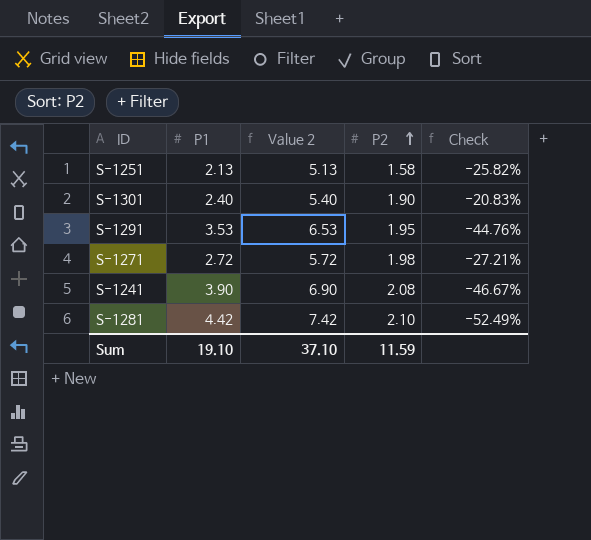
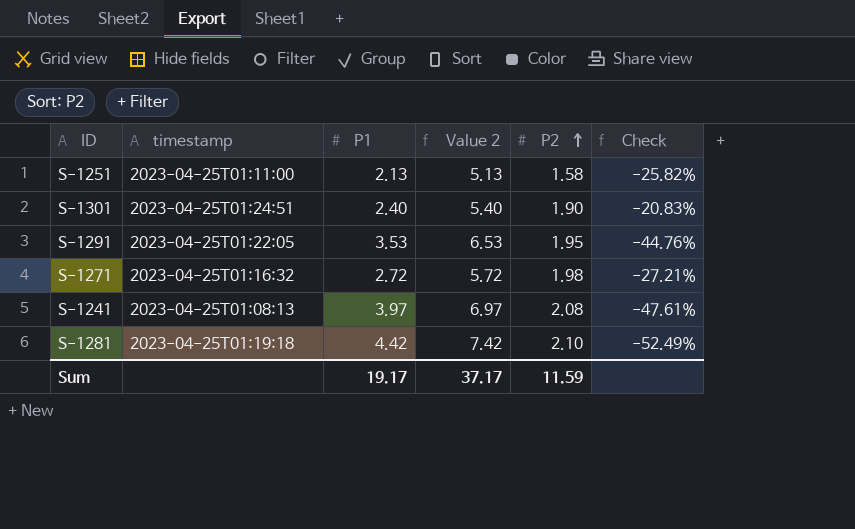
column timestamp | position: none -> 2
S-1241 | P1: 3.90 -> 3.97
S-1241 | Value 2: 6.90 -> 6.97
S-1241 | Check: -46.67% -> -47.61%
Sum | P1: 19.10 -> 19.17
Sum | Value 2: 37.10 -> 37.17

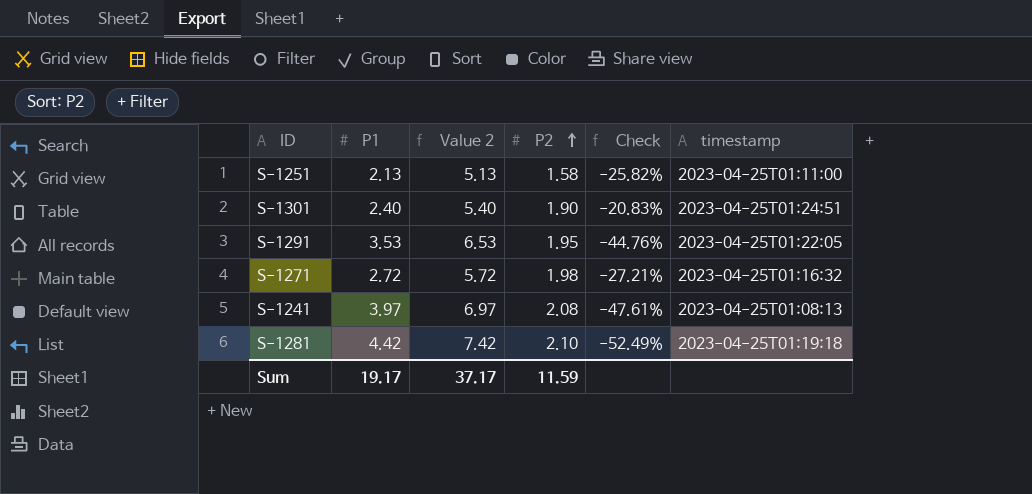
column timestamp | position: 2 -> 6

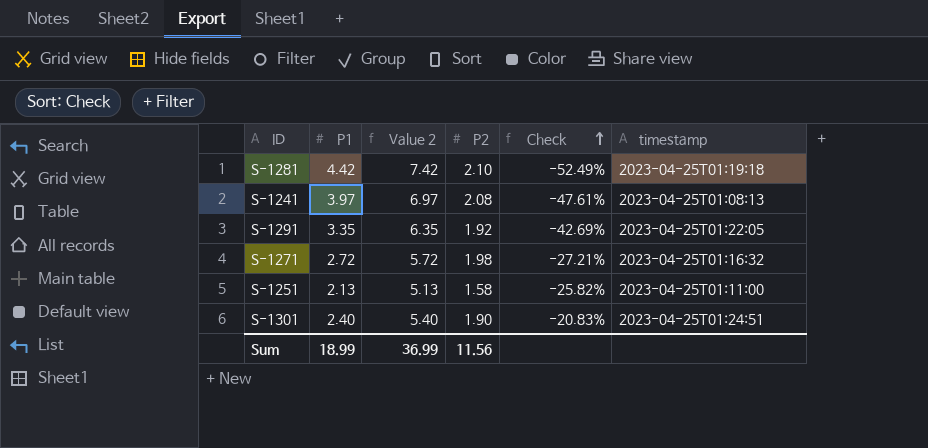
row order: P2 ascending -> Check ascending
S-1291 | P1: 3.53 -> 3.35
S-1291 | Value 2: 6.53 -> 6.35
S-1291 | P2: 1.95 -> 1.92
S-1291 | Check: -44.76% -> -42.69%
Sum | P1: 19.17 -> 18.99
Sum | Value 2: 37.17 -> 36.99
Sum | P2: 11.59 -> 11.56

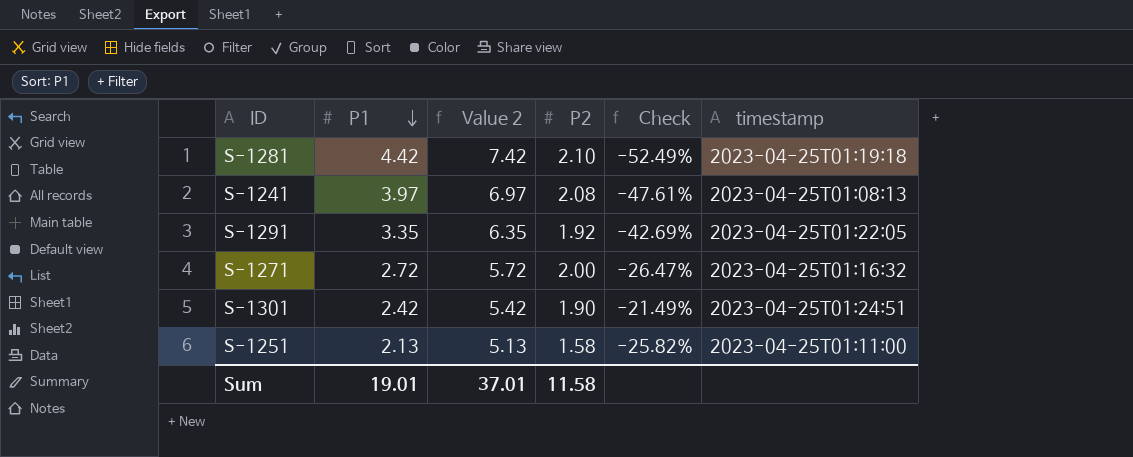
row order: Check ascending -> P1 descending
S-1271 | P2: 1.98 -> 2.00
S-1271 | Check: -27.21% -> -26.47%
S-1301 | P1: 2.40 -> 2.42
S-1301 | Value 2: 5.40 -> 5.42
S-1301 | Check: -20.83% -> -21.49%
Sum | P1: 18.99 -> 19.01
Sum | Value 2: 36.99 -> 37.01
Sum | P2: 11.56 -> 11.58

